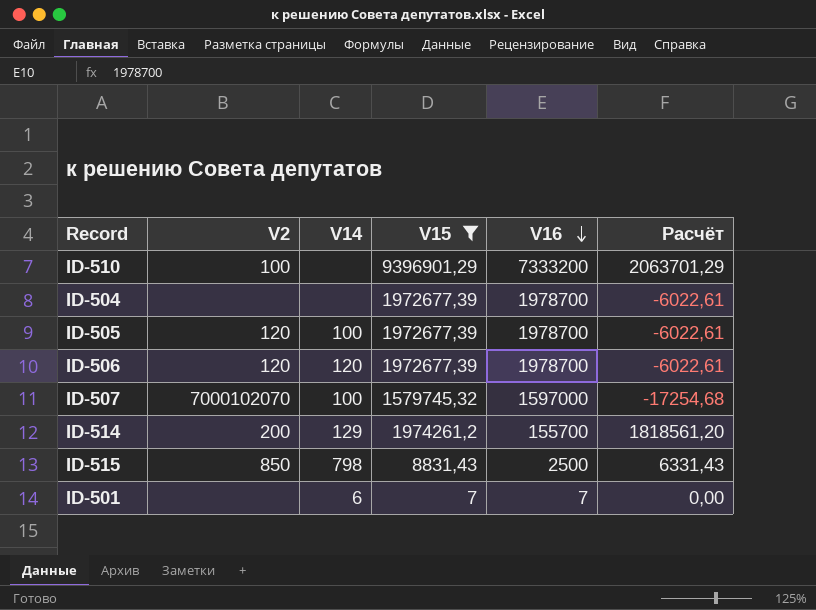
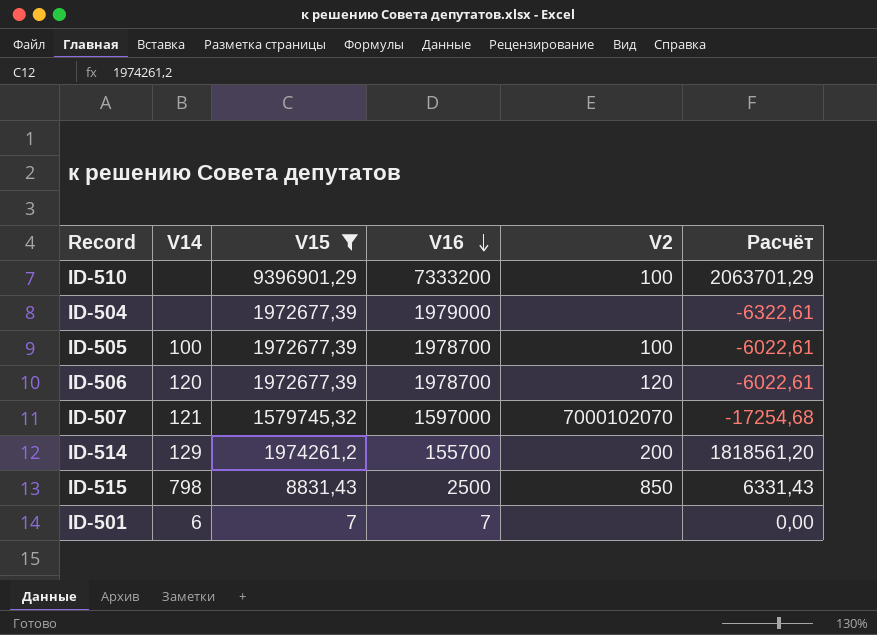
column V2 | position: 2 -> 5
ID-504 | V16: 1978700 -> 1979000
ID-504 | Расчёт: -6022,61 -> -6322,61
ID-505 | V2: 120 -> 100
ID-507 | V14: 100 -> 121

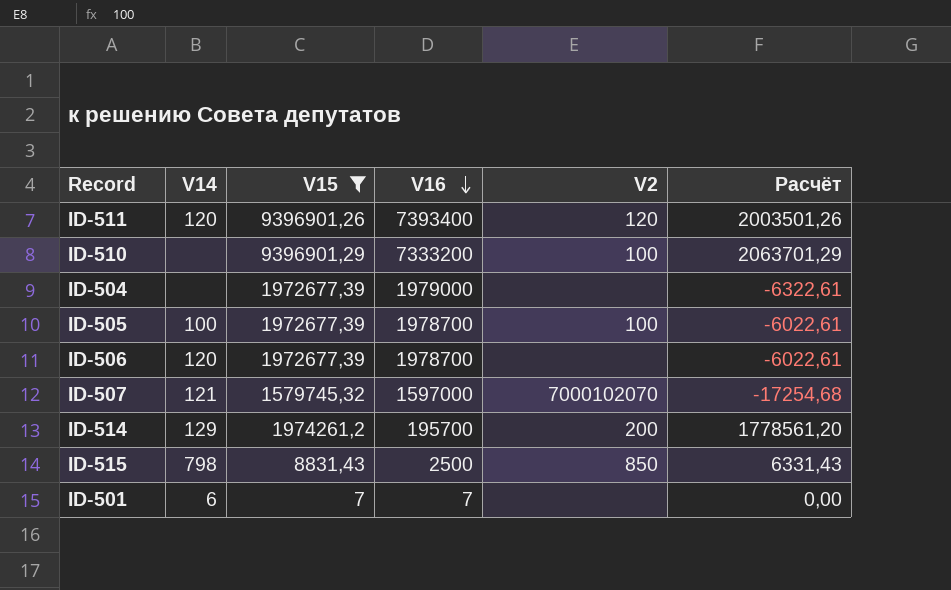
row ID-511: none -> 120 | 9396901,26 | 7393400 | 120 | 2003501,26
ID-506 | V2: 120 -> none
ID-514 | V16: 155700 -> 195700
ID-514 | Расчёт: 1818561,20 -> 1778561,20

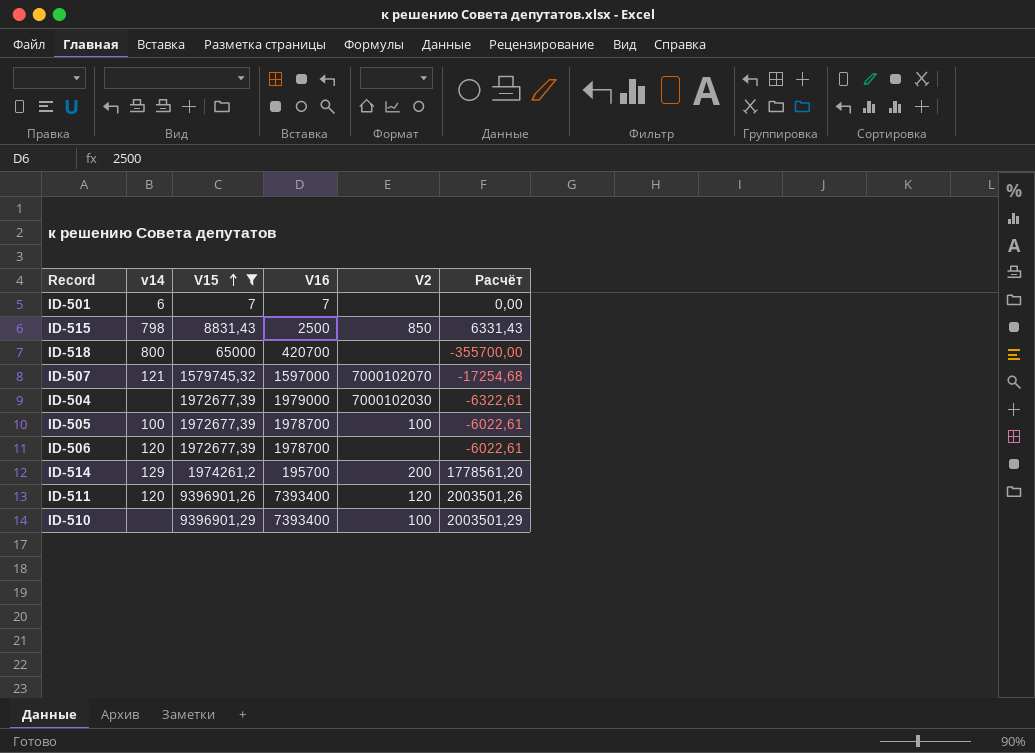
row order: V16 descending -> V15 ascending
column name: V14 -> v14
row ID-518: none -> 800 | 65000 | 420700 | none | -355700,00
ID-504 | V2: none -> 7000102030
ID-510 | V16: 7333200 -> 7393400
ID-510 | Расчёт: 2063701,29 -> 2003501,29

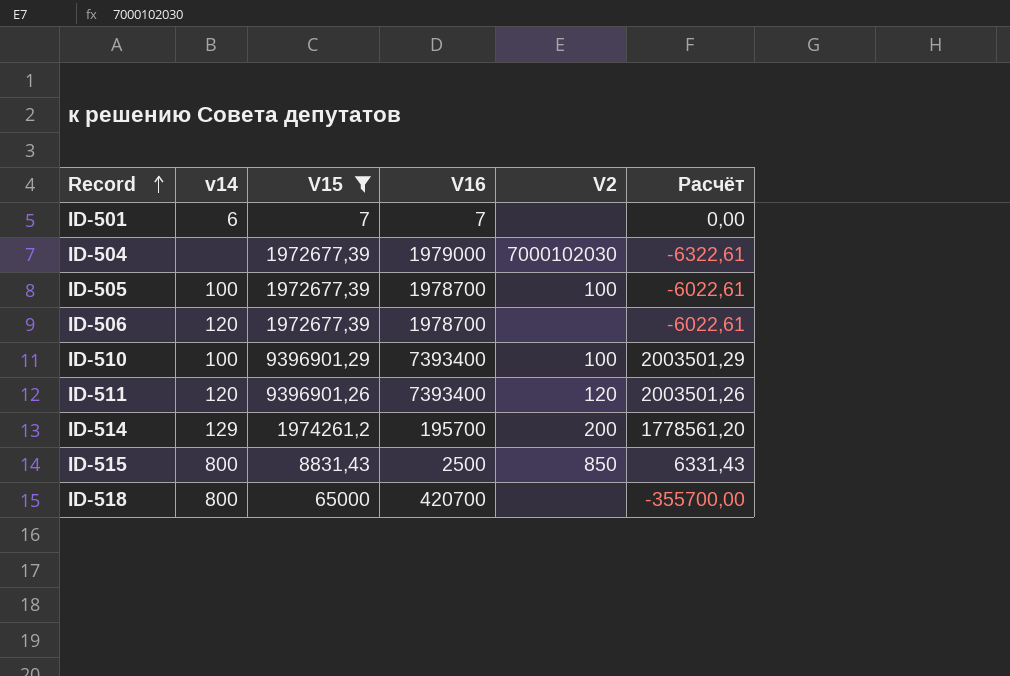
row order: V15 ascending -> Record ascending
row ID-507: 121 | 1579745,32 | 1597000 | 7000102070 | -17254,68 -> none
ID-510 | v14: none -> 100
ID-515 | v14: 798 -> 800

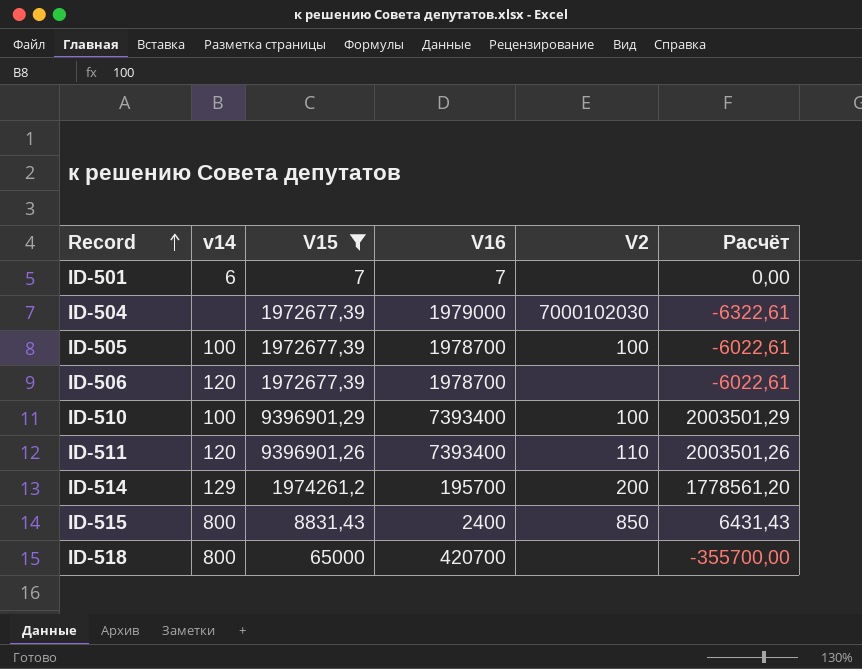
ID-511 | V2: 120 -> 110
ID-515 | V16: 2500 -> 2400
ID-515 | Расчёт: 6331,43 -> 6431,43

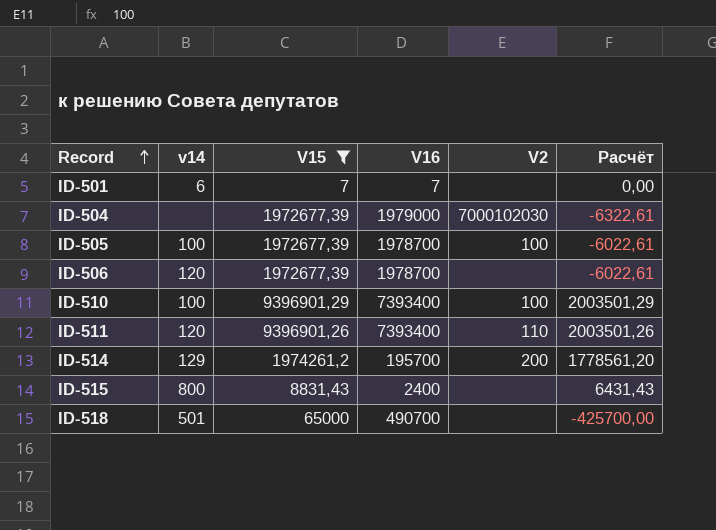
ID-515 | V2: 850 -> none
ID-518 | v14: 800 -> 501
ID-518 | V16: 420700 -> 490700
ID-518 | Расчёт: -355700,00 -> -425700,00

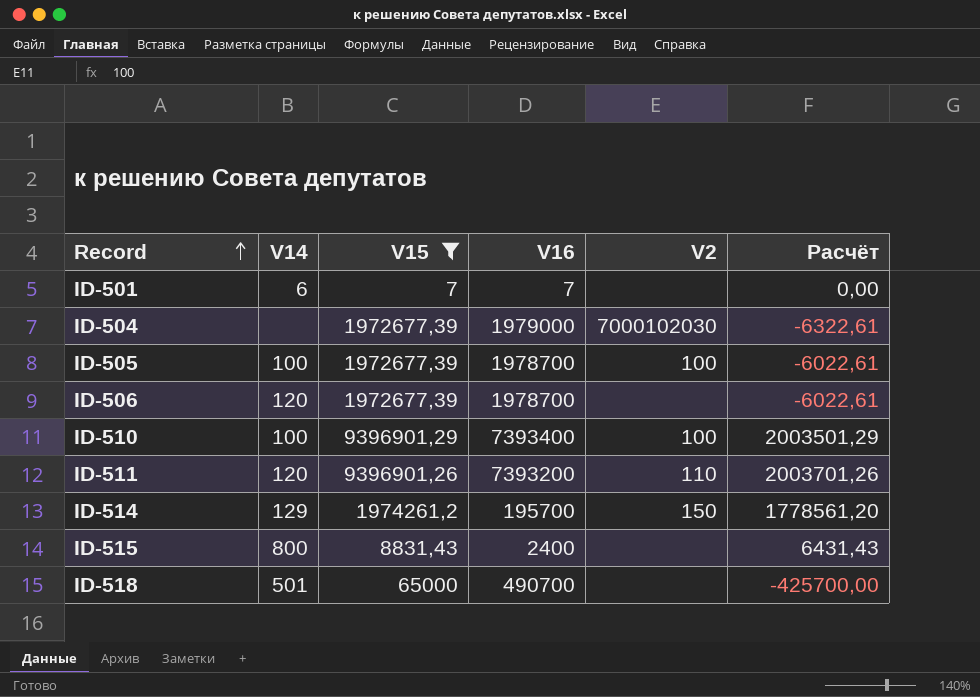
column name: v14 -> V14
ID-511 | V16: 7393400 -> 7393200
ID-511 | Расчёт: 2003501,26 -> 2003701,26
ID-514 | V2: 200 -> 150

